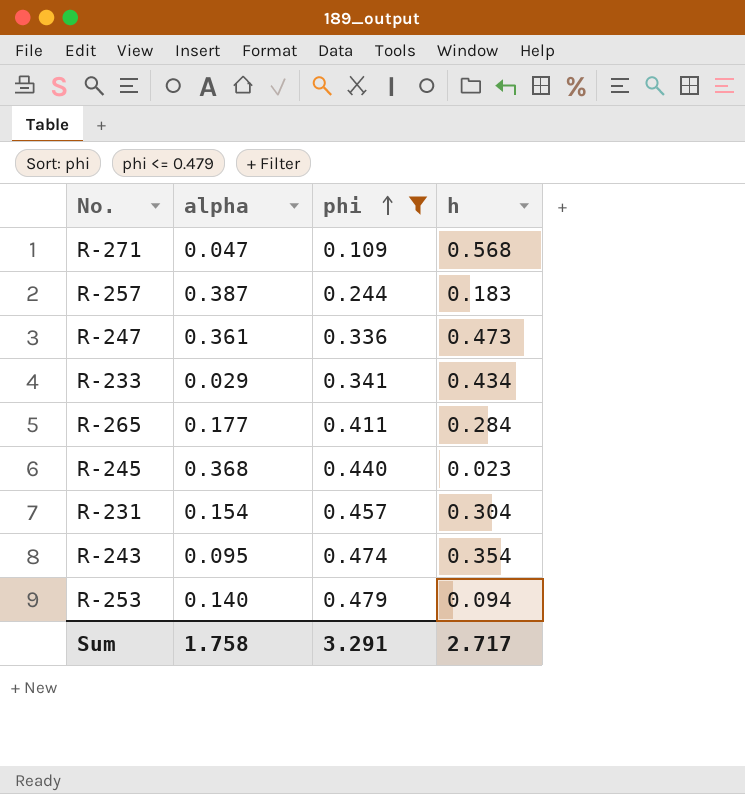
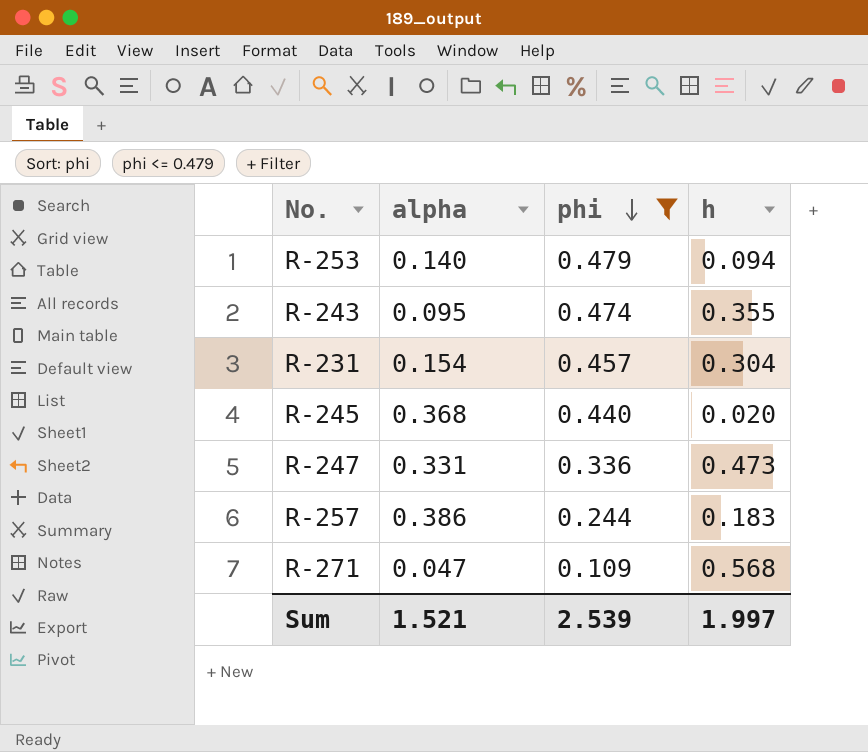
row order: phi ascending -> phi descending
row R-233: 0.029 | 0.341 | 0.434 -> none
row R-265: 0.177 | 0.411 | 0.284 -> none
R-243 | h: 0.354 -> 0.355
R-245 | h: 0.023 -> 0.020
R-247 | alpha: 0.361 -> 0.331
R-257 | alpha: 0.387 -> 0.386
Sum | alpha: 1.758 -> 1.521
Sum | phi: 3.291 -> 2.539
Sum | h: 2.717 -> 1.997

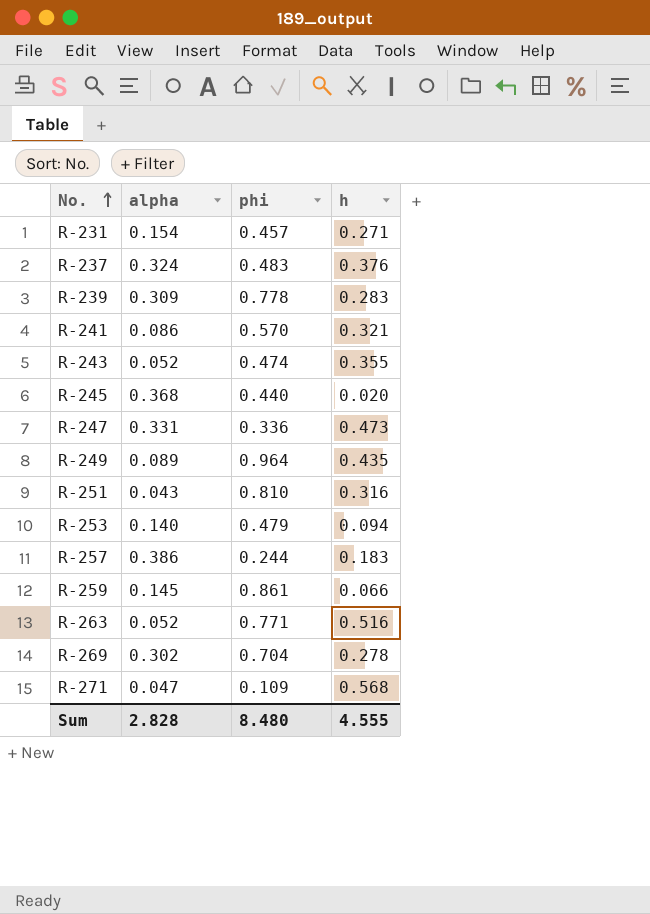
filter: phi <= 0.479 -> none
row order: phi descending -> No. ascending
R-231 | h: 0.304 -> 0.271
R-243 | alpha: 0.095 -> 0.052
Sum | alpha: 1.521 -> 2.828
Sum | phi: 2.539 -> 8.480
Sum | h: 1.997 -> 4.555

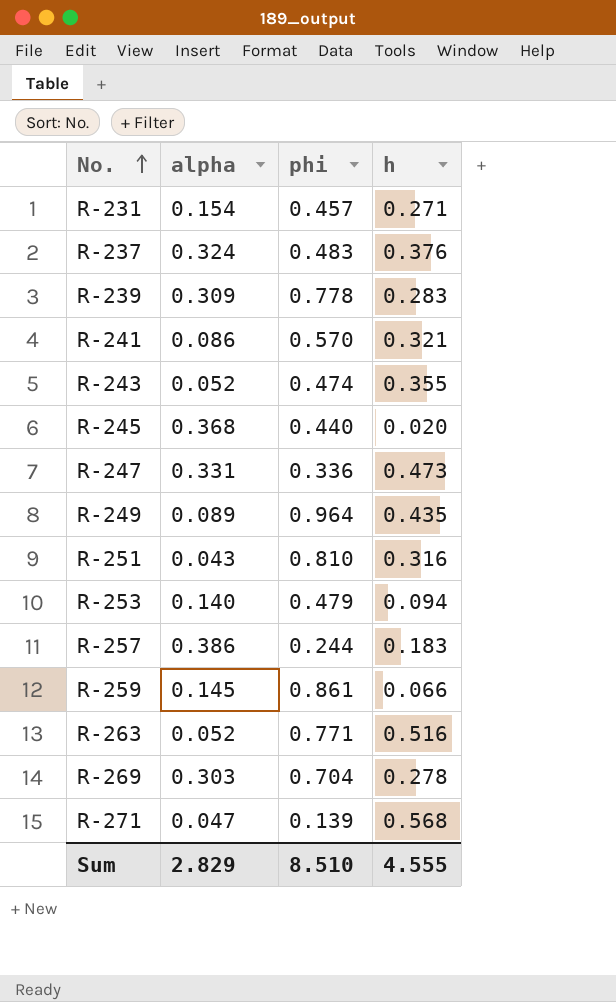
R-269 | alpha: 0.302 -> 0.303
R-271 | phi: 0.109 -> 0.139
Sum | alpha: 2.828 -> 2.829
Sum | phi: 8.480 -> 8.510

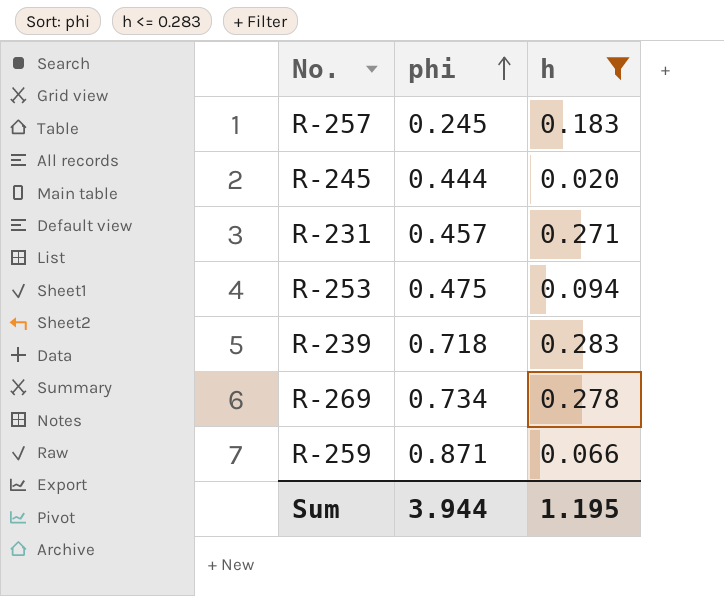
filter: none -> h <= 0.283
row order: No. ascending -> phi ascending
column alpha | position: 2 -> none
R-257 | phi: 0.244 -> 0.245
R-245 | phi: 0.440 -> 0.444
R-253 | phi: 0.479 -> 0.475
R-239 | phi: 0.778 -> 0.718
R-269 | phi: 0.704 -> 0.734
R-259 | phi: 0.861 -> 0.871
Sum | phi: 8.510 -> 3.944
Sum | h: 4.555 -> 1.195

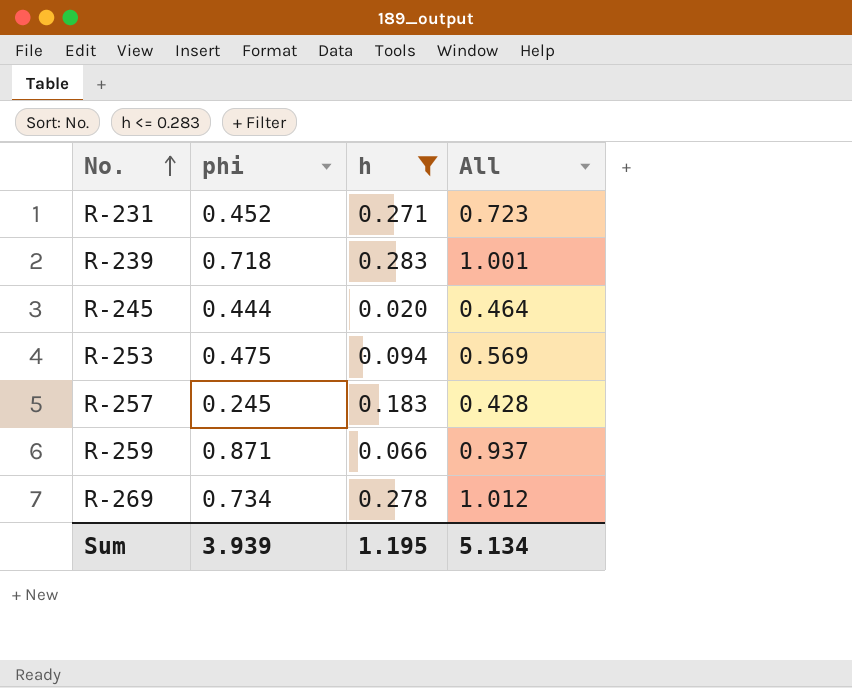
row order: phi ascending -> No. ascending
column All | formula: none -> [phi] + [h]
R-231 | phi: 0.457 -> 0.452
Sum | phi: 3.944 -> 3.939

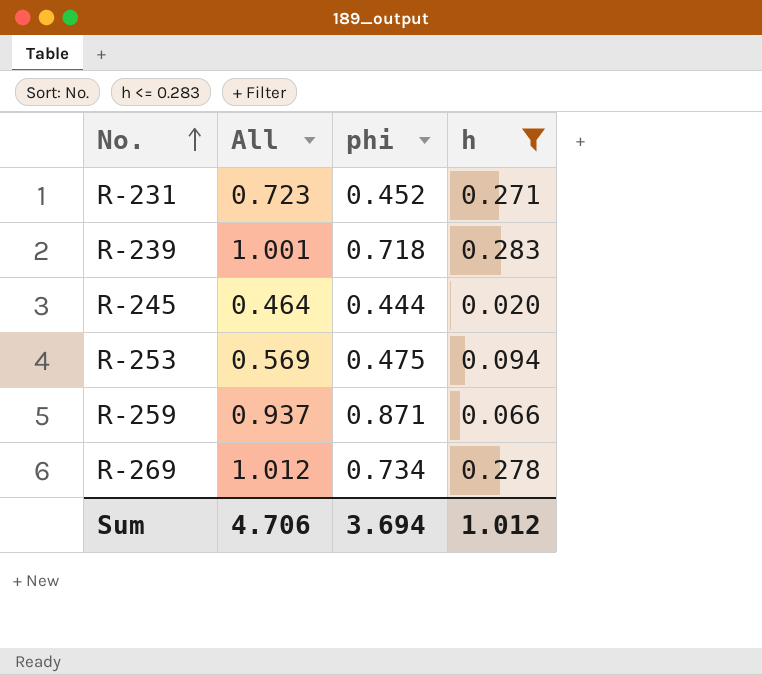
column All | position: 4 -> 2
row R-257: 0.245 | 0.183 | 0.428 -> none
Sum | All: 5.134 -> 4.706
Sum | phi: 3.939 -> 3.694
Sum | h: 1.195 -> 1.012

